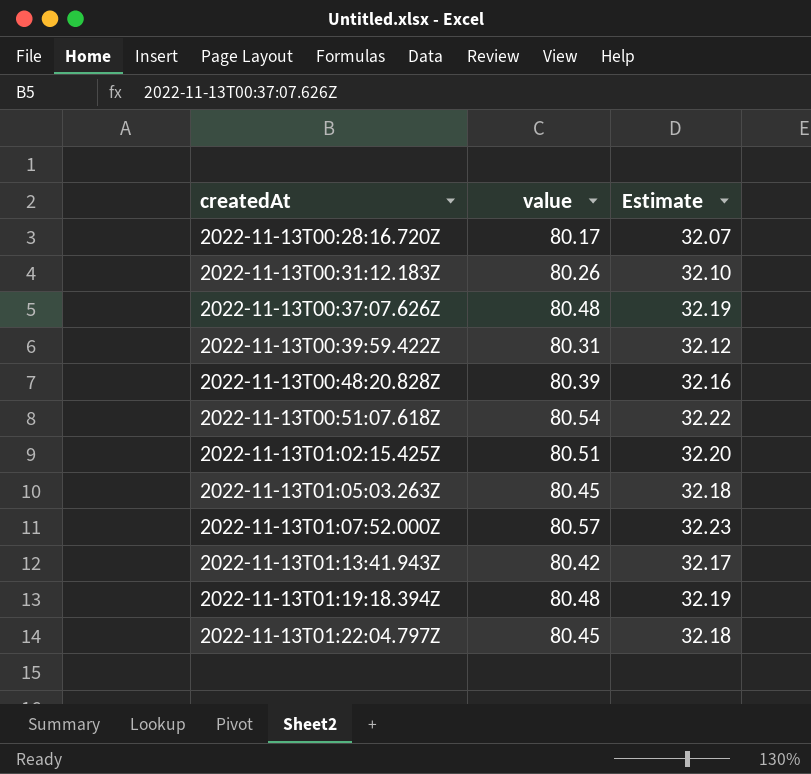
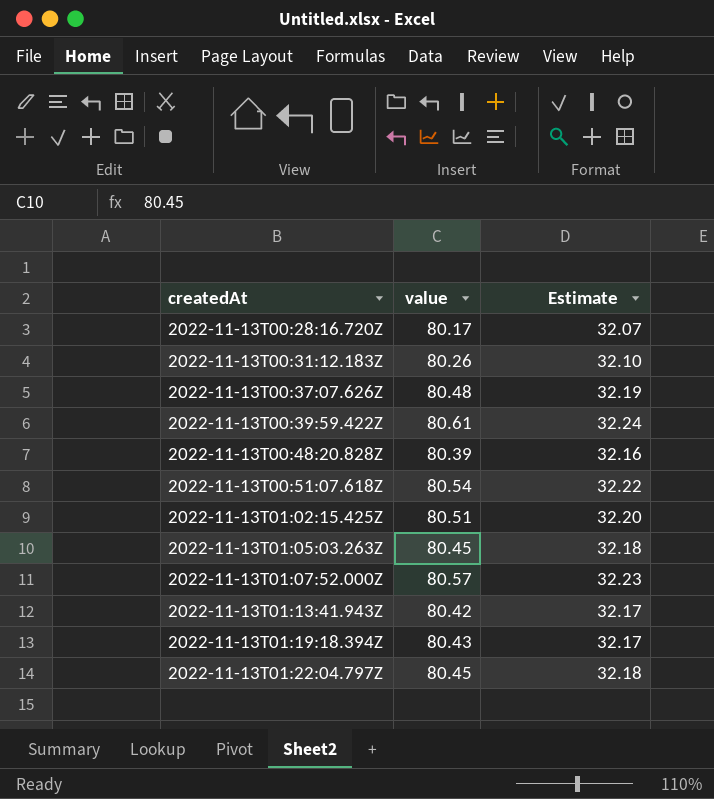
2022-11-13T00:39:59.422Z | value: 80.31 -> 80.61
2022-11-13T00:39:59.422Z | Estimate: 32.12 -> 32.24
2022-11-13T01:19:18.394Z | value: 80.48 -> 80.43
2022-11-13T01:19:18.394Z | Estimate: 32.19 -> 32.17

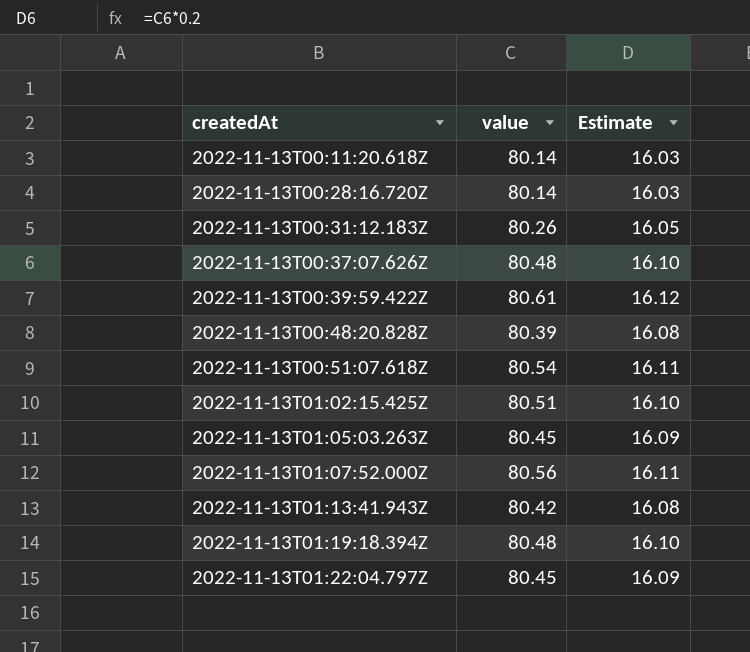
column Estimate | formula: [value] * 0.4 -> [value] * 0.2
row 2022-11-13T00:11:20.618Z: none -> 80.14 | 16.03
2022-11-13T00:28:16.720Z | value: 80.17 -> 80.14
2022-11-13T01:07:52.000Z | value: 80.57 -> 80.56
2022-11-13T01:19:18.394Z | value: 80.43 -> 80.48

